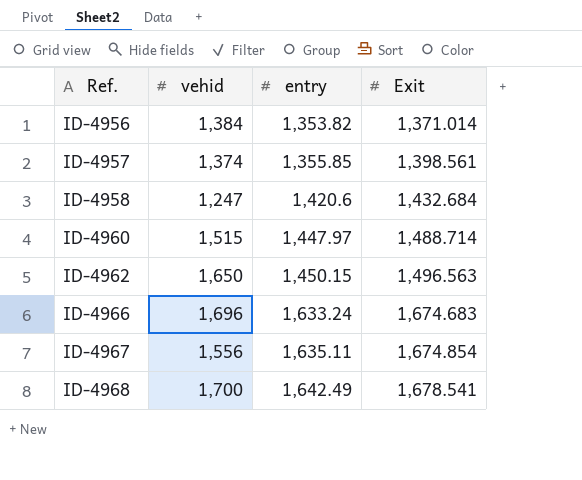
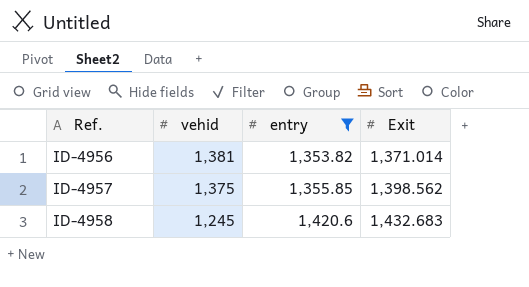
filter: none -> entry <= 1,420.6
ID-4956 | vehid: 1,384 -> 1,381
ID-4957 | vehid: 1,374 -> 1,375
ID-4957 | Exit: 1,398.561 -> 1,398.562
ID-4958 | vehid: 1,247 -> 1,245
ID-4958 | Exit: 1,432.684 -> 1,432.683

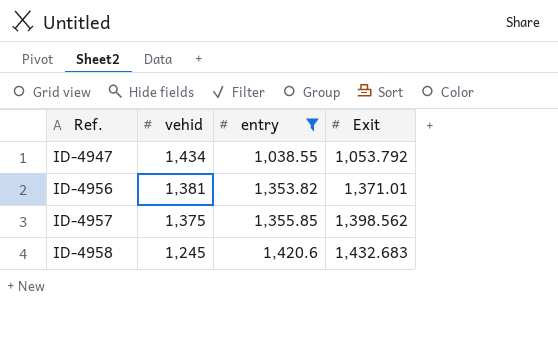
row ID-4947: none -> 1,434 | 1,038.55 | 1,053.792
ID-4956 | Exit: 1,371.014 -> 1,371.01

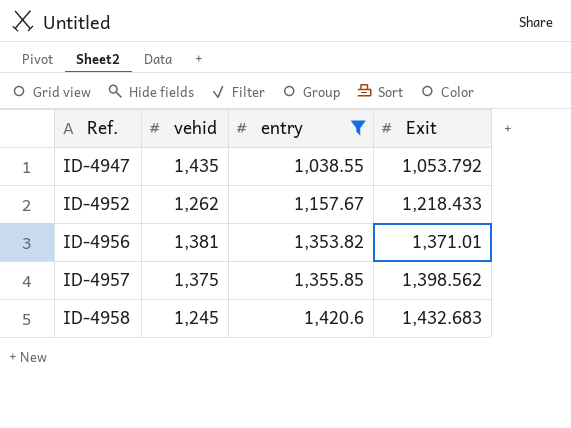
ID-4947 | vehid: 1,434 -> 1,435
row ID-4952: none -> 1,262 | 1,157.67 | 1,218.433

